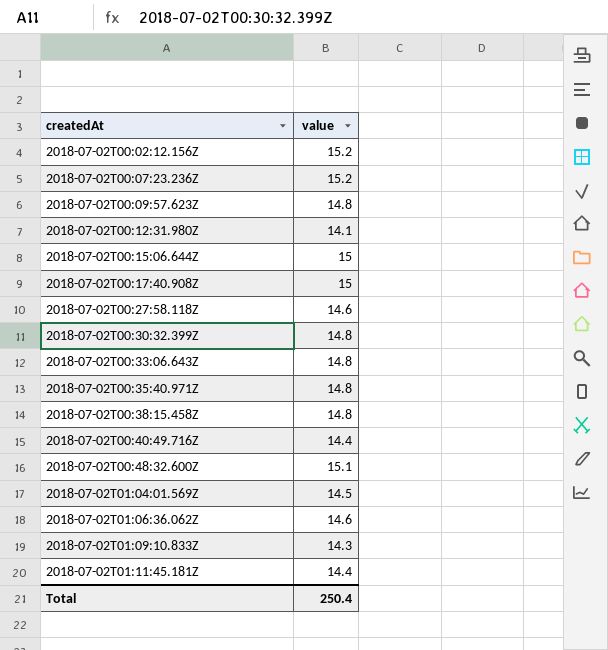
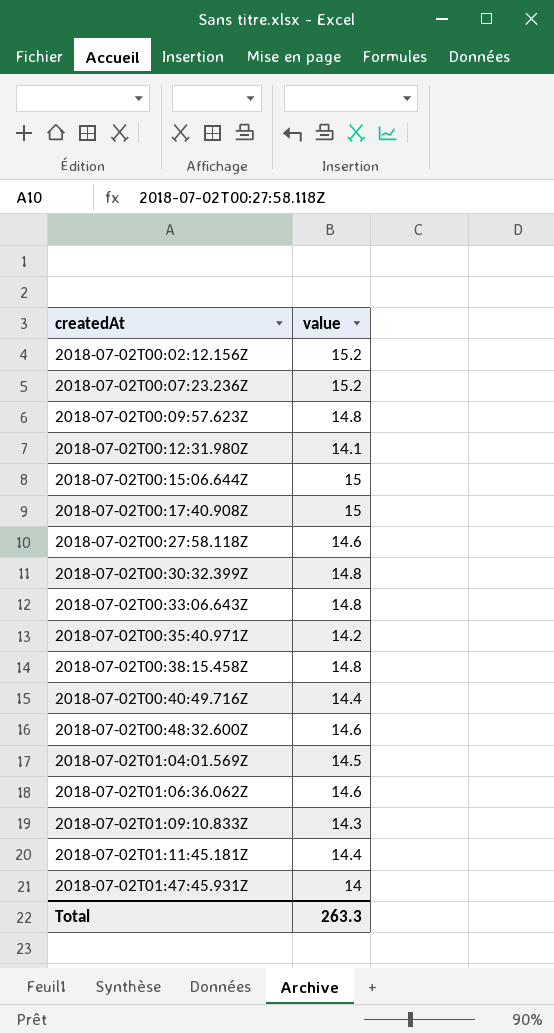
2018-07-02T00:35:40.971Z | value: 14.8 -> 14.2
2018-07-02T00:48:32.600Z | value: 15.1 -> 14.6
row 2018-07-02T01:47:45.931Z: none -> 14
Total | value: 250.4 -> 263.3

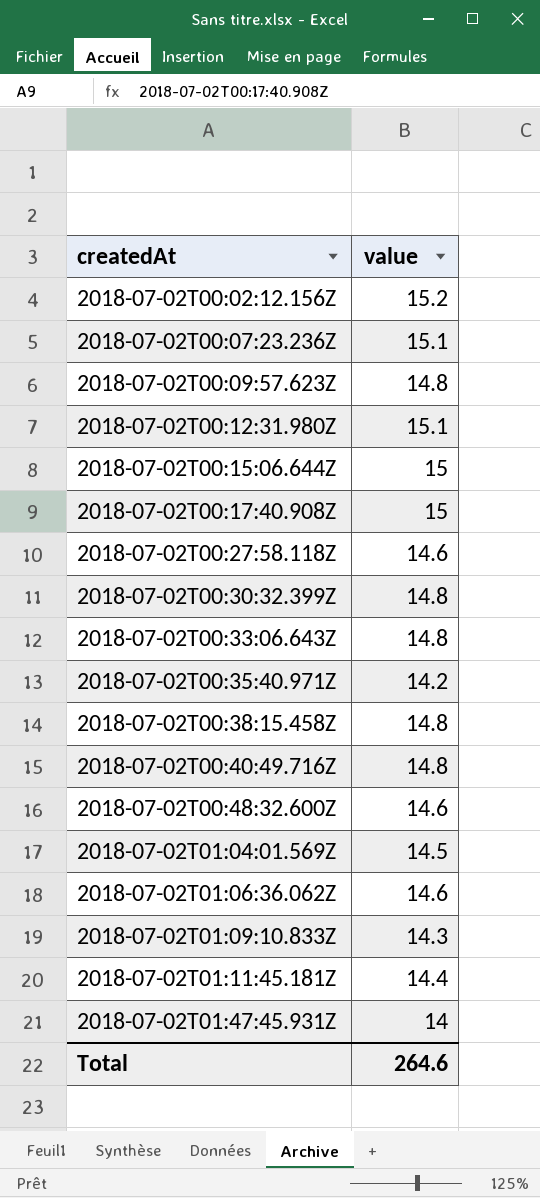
2018-07-02T00:07:23.236Z | value: 15.2 -> 15.1
2018-07-02T00:12:31.980Z | value: 14.1 -> 15.1
2018-07-02T00:40:49.716Z | value: 14.4 -> 14.8
Total | value: 263.3 -> 264.6

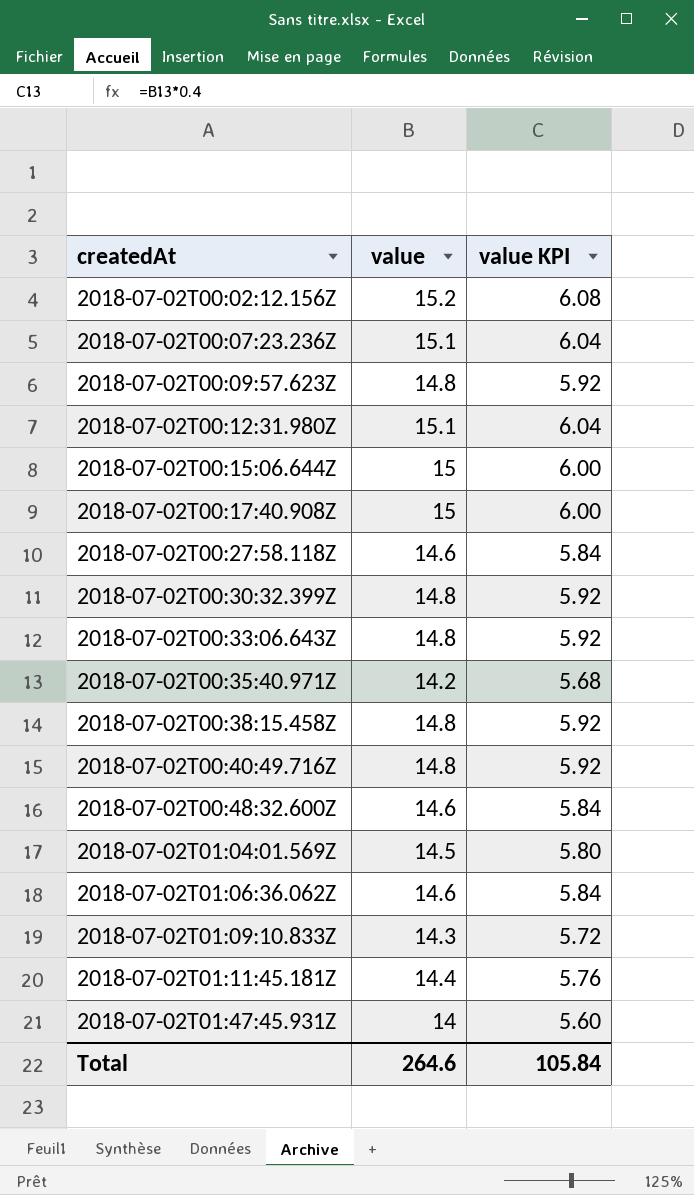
column value KPI | formula: none -> [value] * 0.4

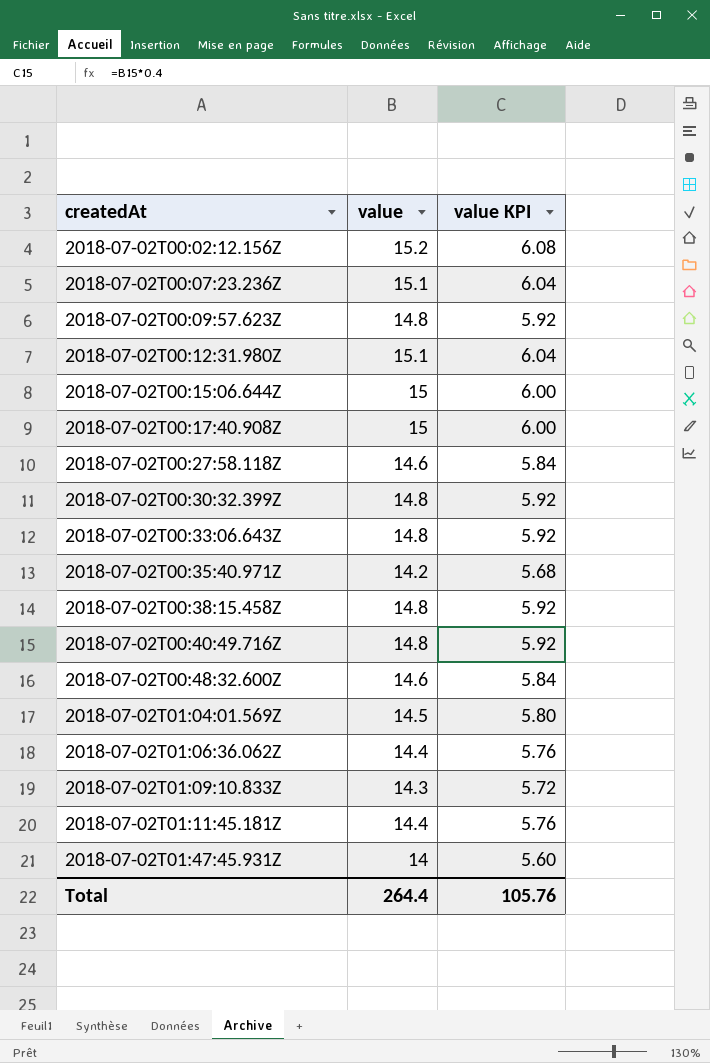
2018-07-02T01:06:36.062Z | value: 14.6 -> 14.4
2018-07-02T01:06:36.062Z | value KPI: 5.84 -> 5.76
Total | value: 264.6 -> 264.4
Total | value KPI: 105.84 -> 105.76

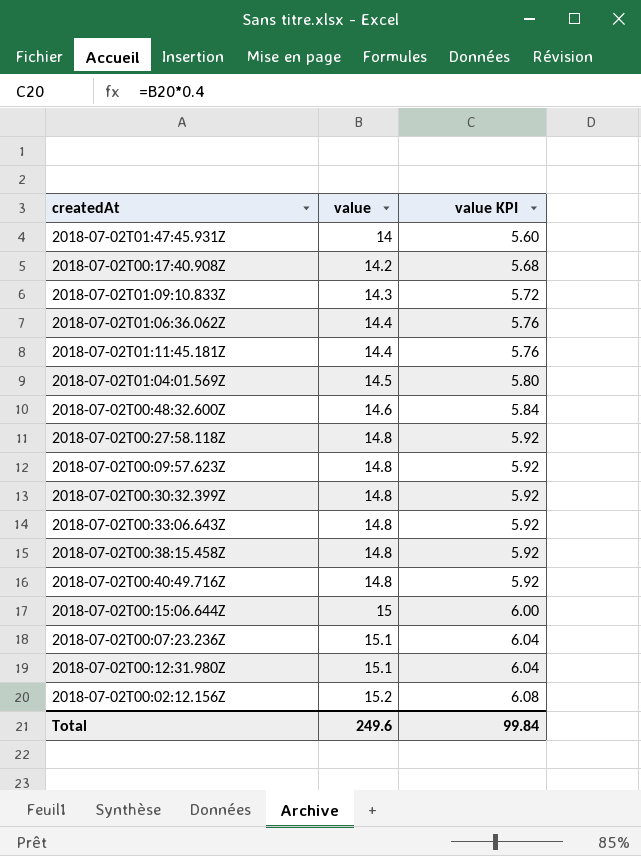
row order: createdAt ascending -> value ascending
row 2018-07-02T00:35:40.971Z: 14.2 | 5.68 -> none
2018-07-02T00:17:40.908Z | value: 15 -> 14.2
2018-07-02T00:17:40.908Z | value KPI: 6.00 -> 5.68
2018-07-02T00:27:58.118Z | value: 14.6 -> 14.8
2018-07-02T00:27:58.118Z | value KPI: 5.84 -> 5.92
Total | value: 264.4 -> 249.6
Total | value KPI: 105.76 -> 99.84

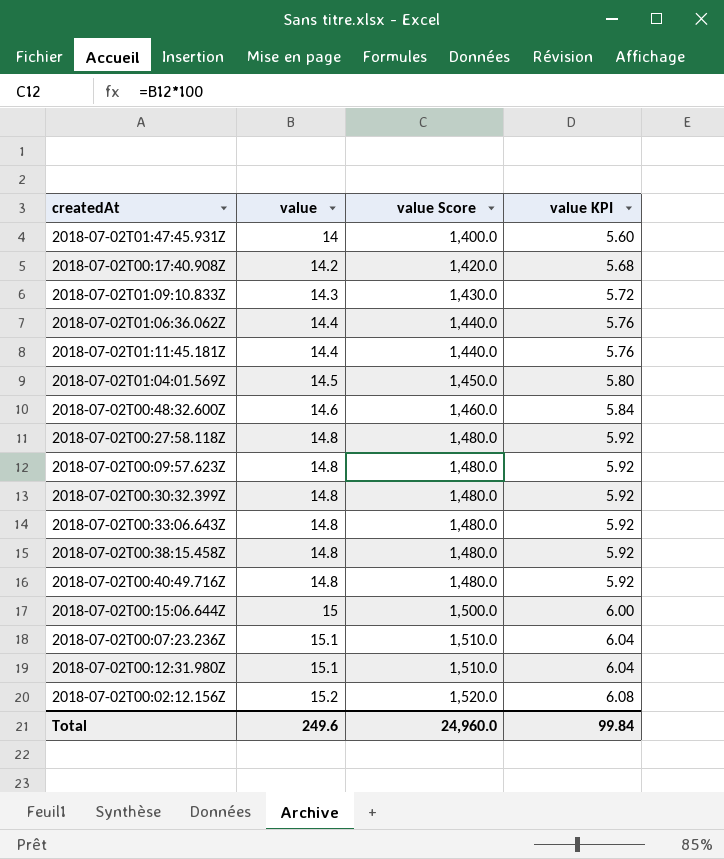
column value Score | formula: none -> [value] * 100

